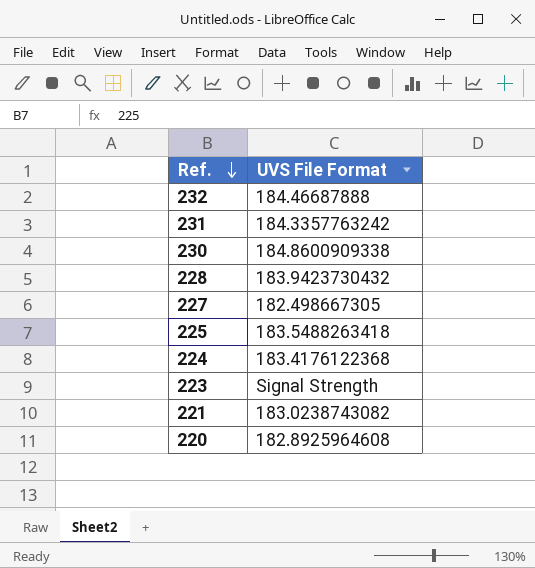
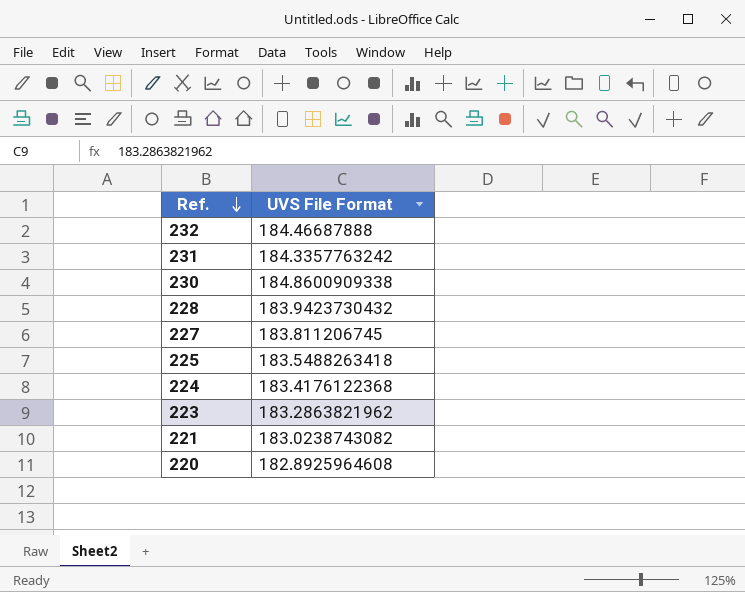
227 | UVS File Format: 182.498667305 -> 183.811206745
223 | UVS File Format: Signal Strength -> 183.2863821962

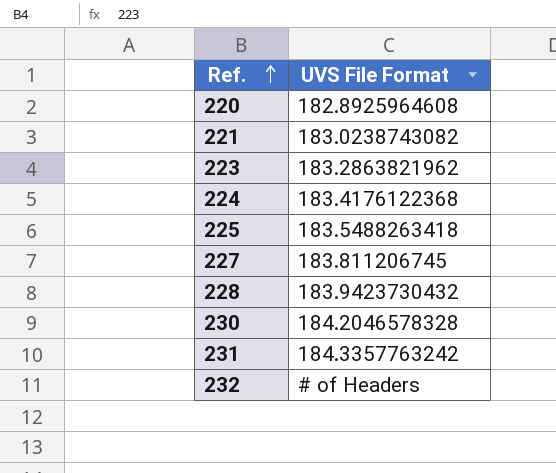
row order: Ref. descending -> Ref. ascending
230 | UVS File Format: 184.8600909338 -> 184.2046578328
232 | UVS File Format: 184.46687888 -> # of Headers

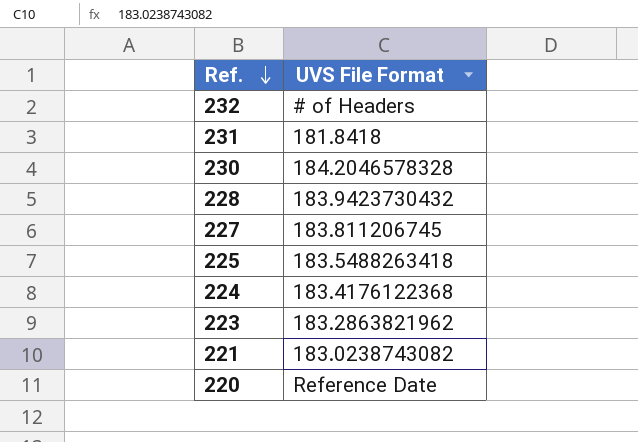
row order: Ref. ascending -> Ref. descending
231 | UVS File Format: 184.3357763242 -> 181.8418
220 | UVS File Format: 182.8925964608 -> Reference Date

